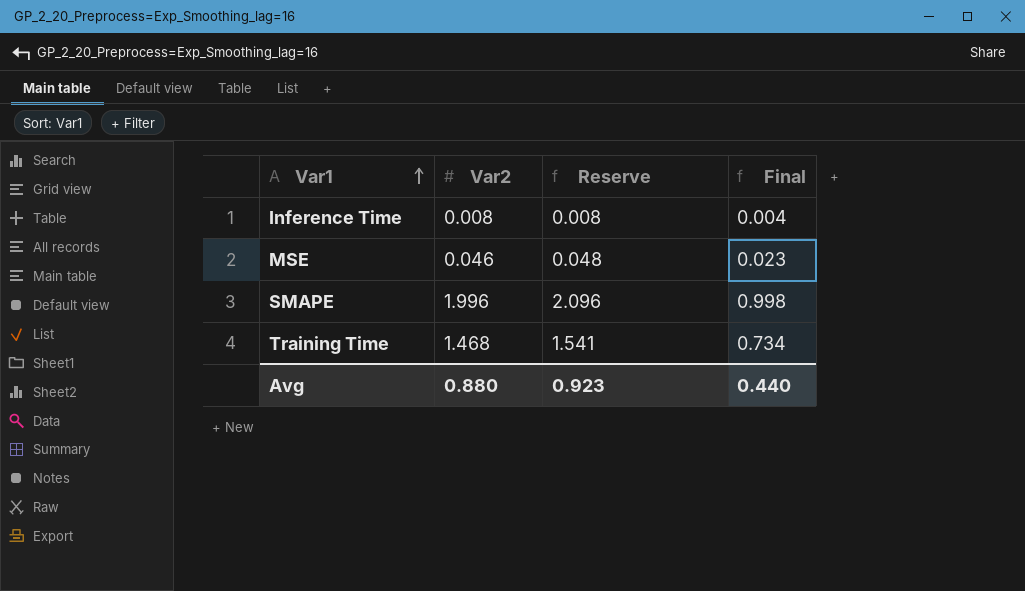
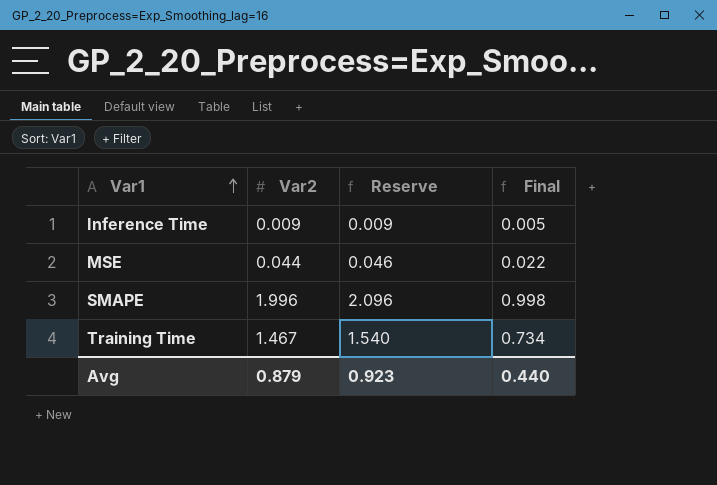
Inference Time | Var2: 0.008 -> 0.009
Inference Time | Reserve: 0.008 -> 0.009
Inference Time | Final: 0.004 -> 0.005
MSE | Var2: 0.046 -> 0.044
MSE | Reserve: 0.048 -> 0.046
MSE | Final: 0.023 -> 0.022
Training Time | Var2: 1.468 -> 1.467
Training Time | Reserve: 1.541 -> 1.540
Avg | Var2: 0.880 -> 0.879

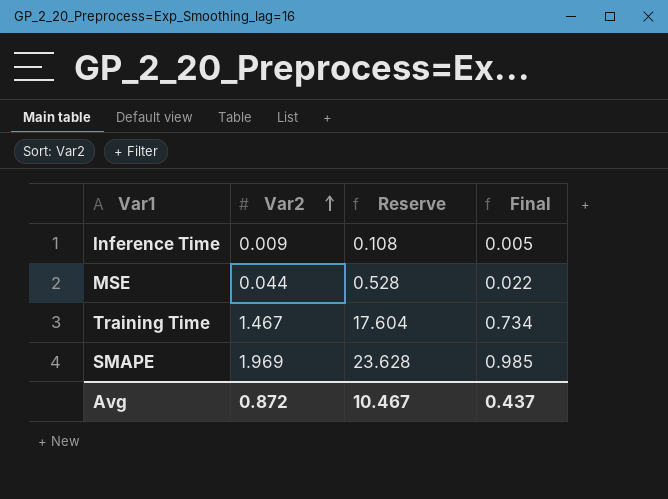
row order: Var1 ascending -> Var2 ascending
column Reserve | formula: [Var2] * 1.05 -> [Var2] * 12
SMAPE | Var2: 1.996 -> 1.969
SMAPE | Final: 0.998 -> 0.985
Avg | Var2: 0.879 -> 0.872
Avg | Reserve: 0.923 -> 10.467
Avg | Final: 0.440 -> 0.437

